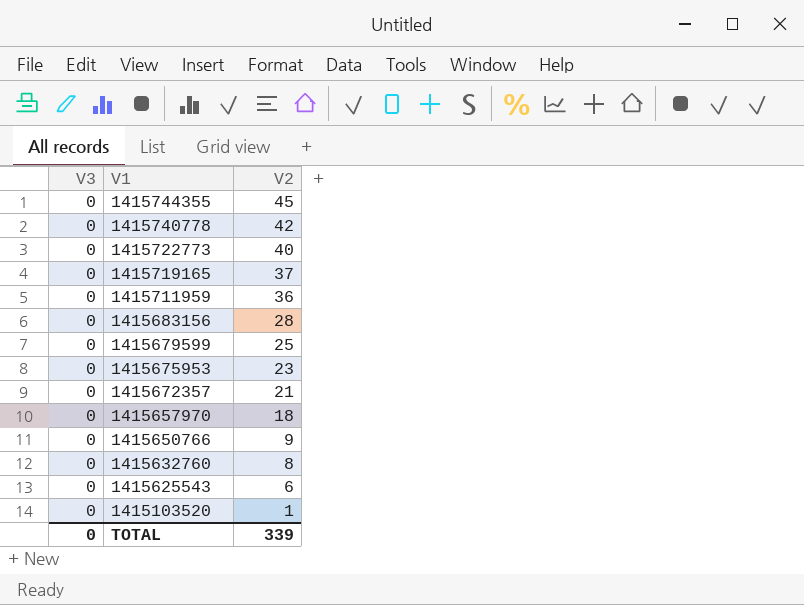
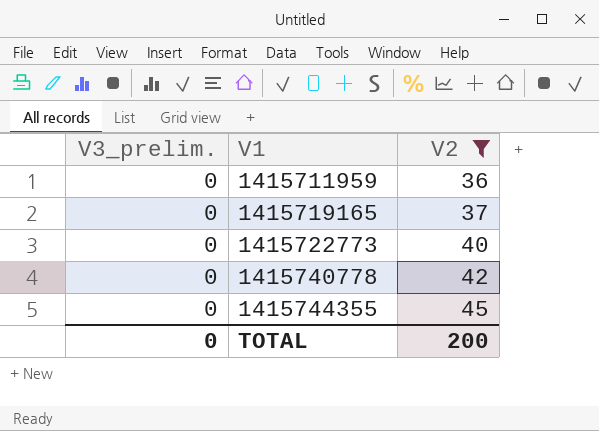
filter: none -> V2 >= 36
row order: V1 descending -> V1 ascending
column name: V3 -> V3_prelim.
TOTAL | V2: 339 -> 200

